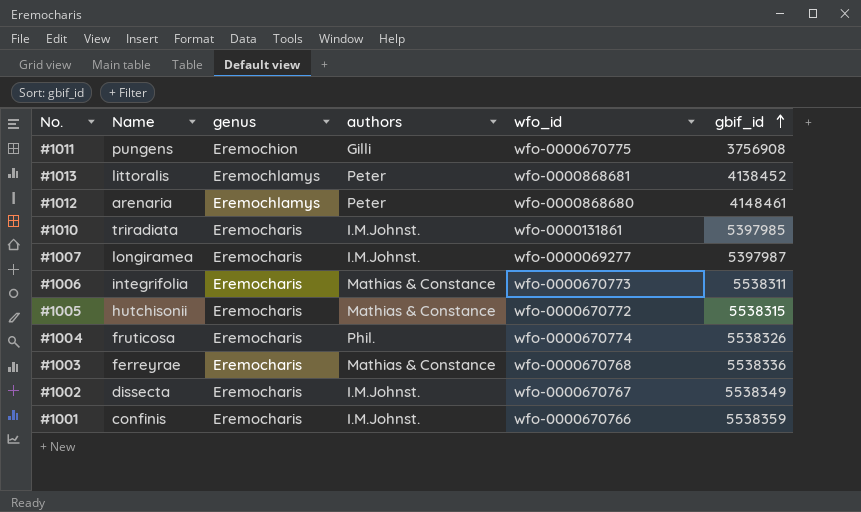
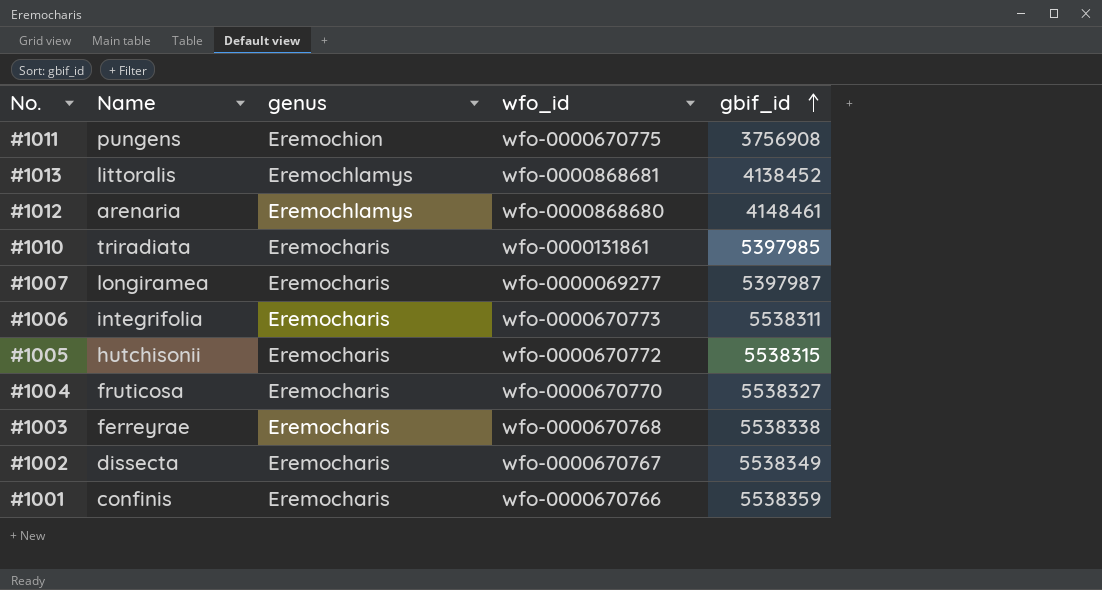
column authors | position: 4 -> none
#1004 | wfo_id: wfo-0000670774 -> wfo-0000670770
#1004 | gbif_id: 5538326 -> 5538327
#1003 | gbif_id: 5538336 -> 5538338

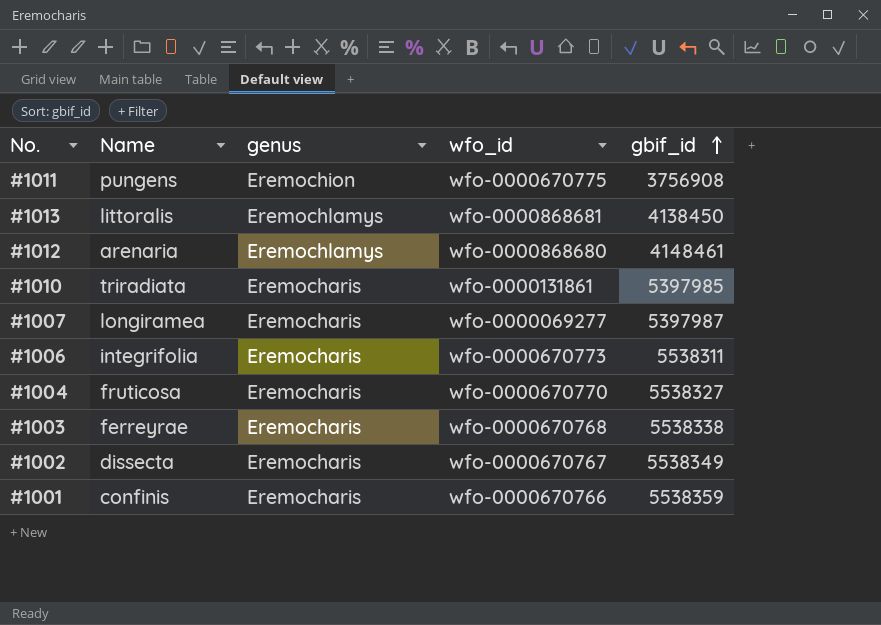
row #1005: hutchisonii | Eremocharis | wfo-0000670772 | 5538315 -> none
#1013 | gbif_id: 4138452 -> 4138450

